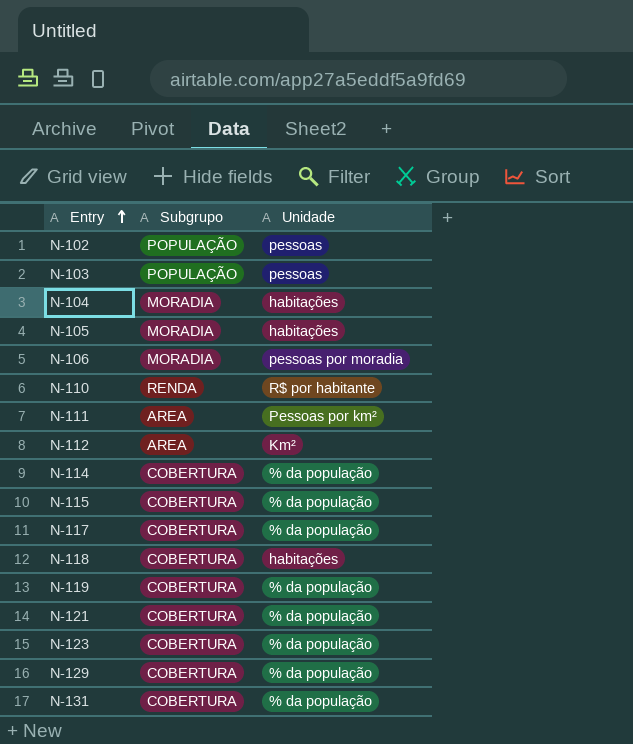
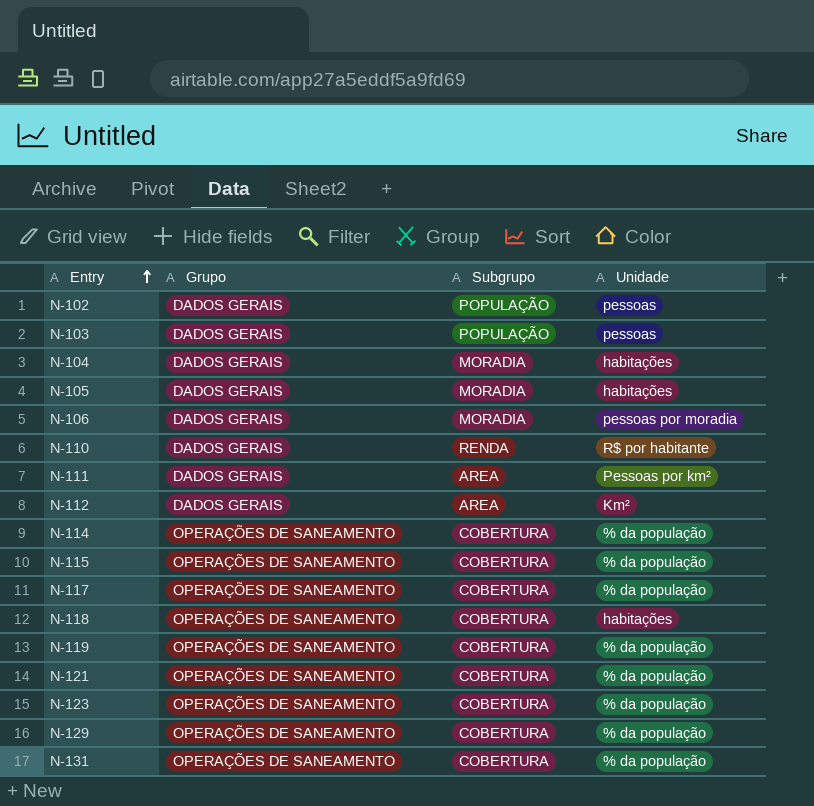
column Grupo | position: none -> 2

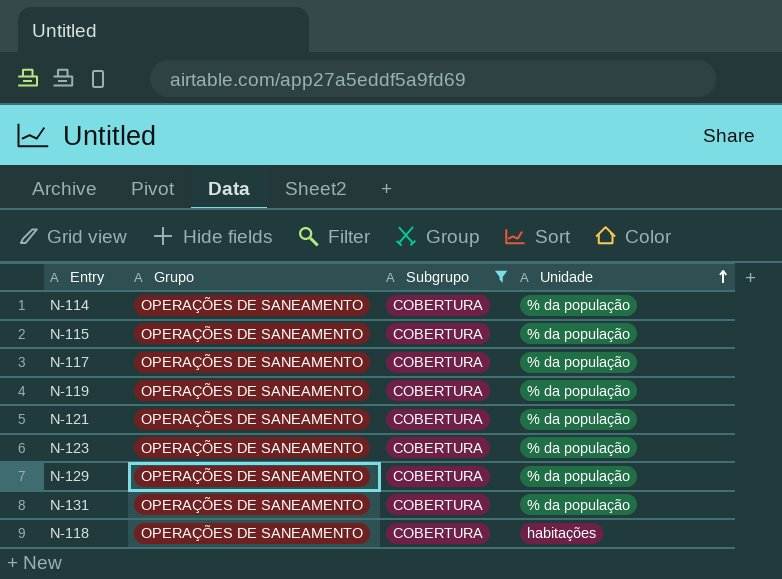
filter: none -> Subgrupo = COBERTURA
row order: Entry ascending -> Unidade ascending

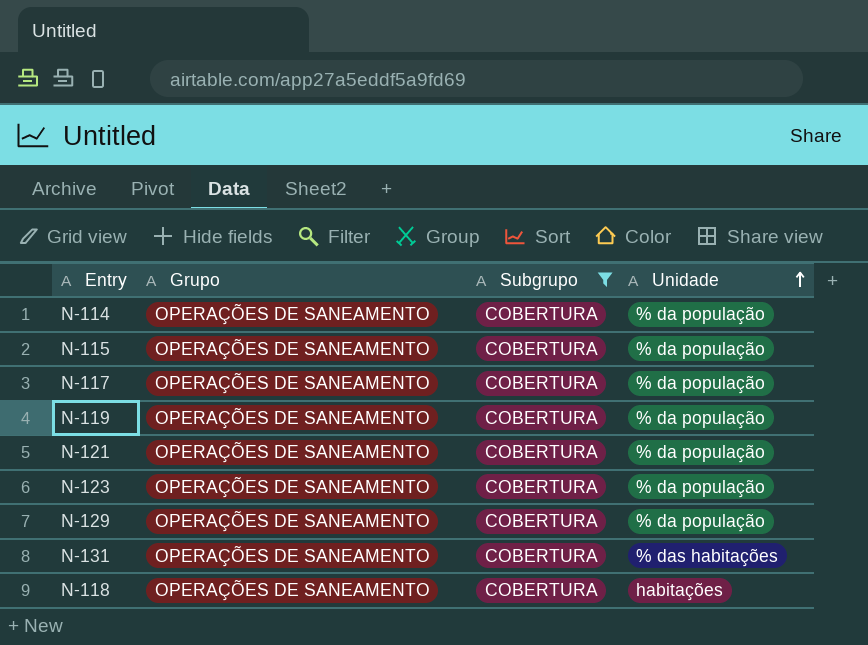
N-131 | Unidade: % da população -> % das habitações

